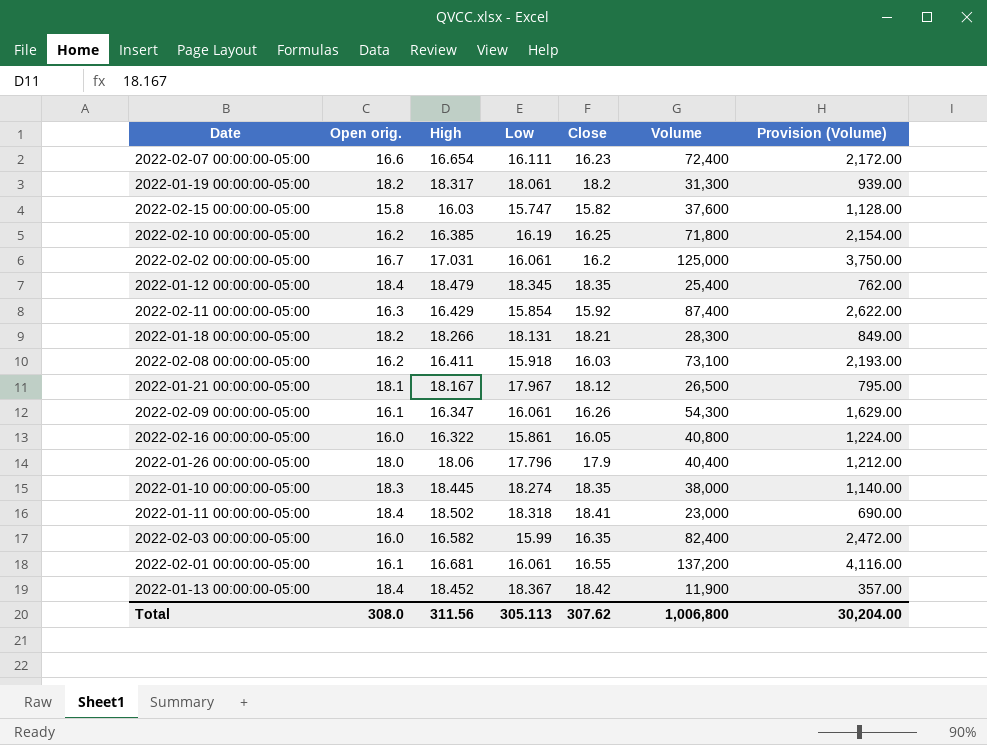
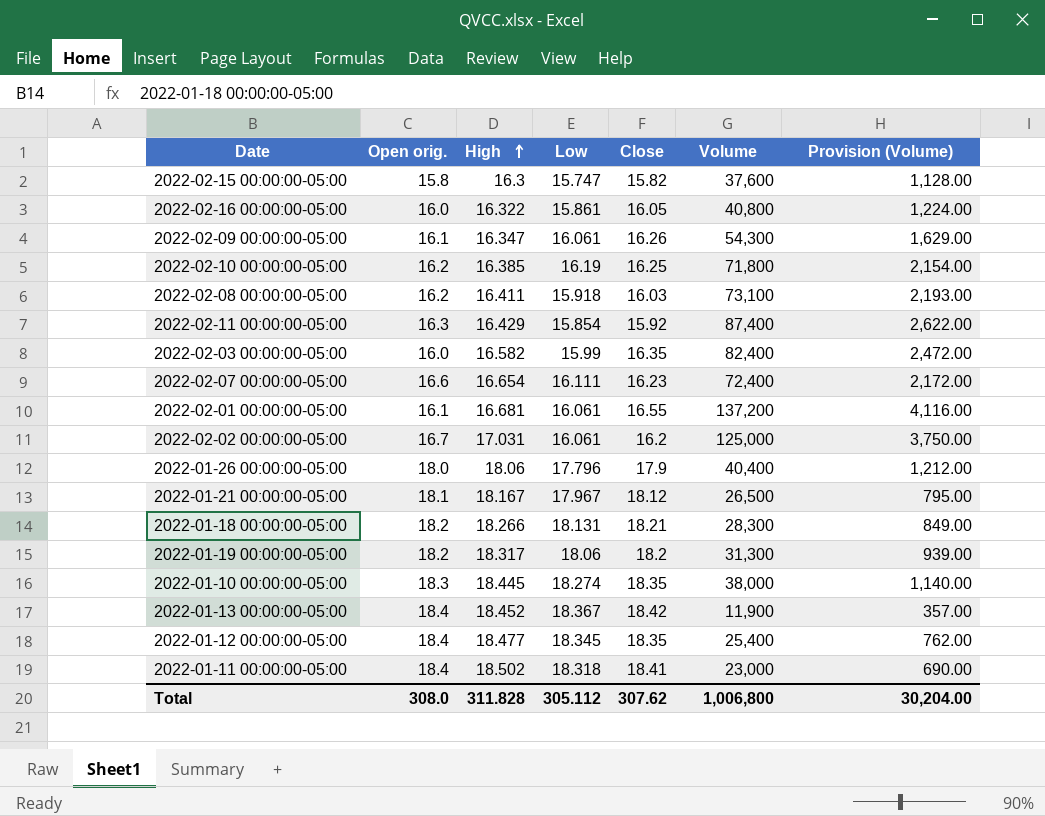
row order: none -> High ascending
2022-02-15 00:00:00-05:00 | High: 16.03 -> 16.3
2022-01-19 00:00:00-05:00 | Low: 18.061 -> 18.06
2022-01-12 00:00:00-05:00 | High: 18.479 -> 18.477
Total | High: 311.56 -> 311.828
Total | Low: 305.113 -> 305.112

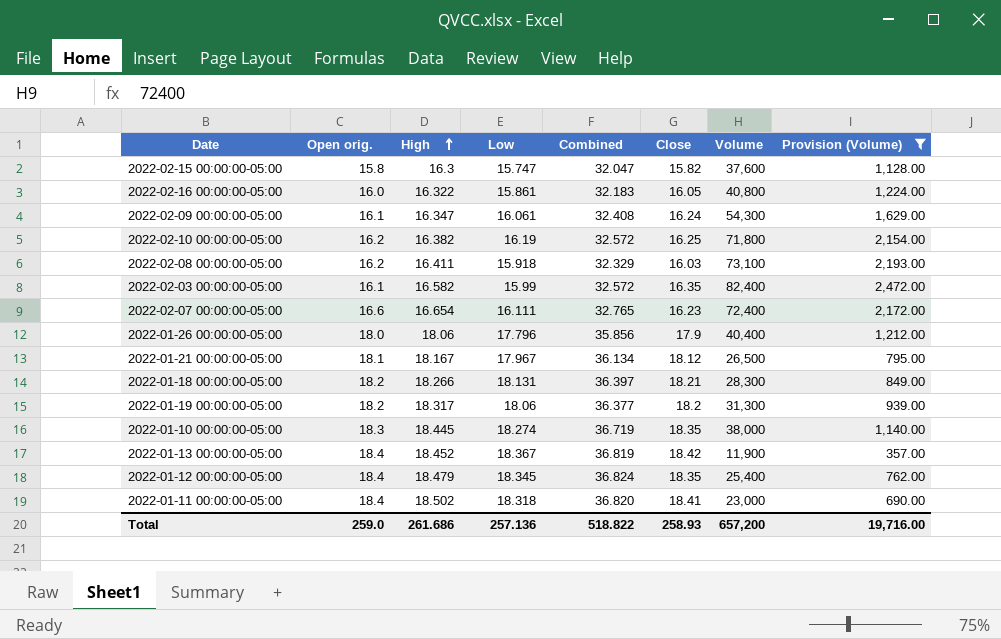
filter: none -> Provision (Volume) <= 2,472.00
column Combined | formula: none -> [High] + [Low]
2022-02-09 00:00:00-05:00 | Close: 16.26 -> 16.24
2022-02-10 00:00:00-05:00 | High: 16.385 -> 16.382
2022-02-03 00:00:00-05:00 | Open orig.: 16.0 -> 16.1
2022-01-12 00:00:00-05:00 | High: 18.477 -> 18.479
Total | Open orig.: 308.0 -> 259.0
Total | High: 311.828 -> 261.686
Total | Low: 305.112 -> 257.136
Total | Close: 307.62 -> 258.93
Total | Volume: 1,006,800 -> 657,200
Total | Provision (Volume): 30,204.00 -> 19,716.00

